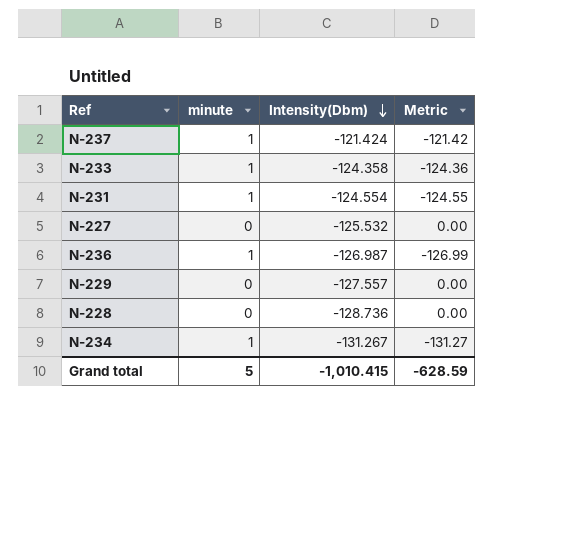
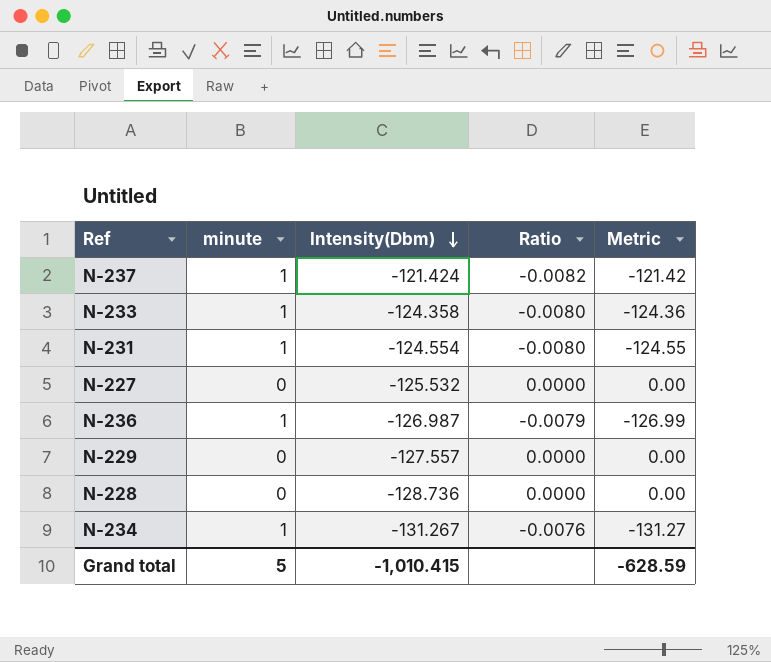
column Ratio | formula: none -> [minute] / [Intensity(Dbm)]

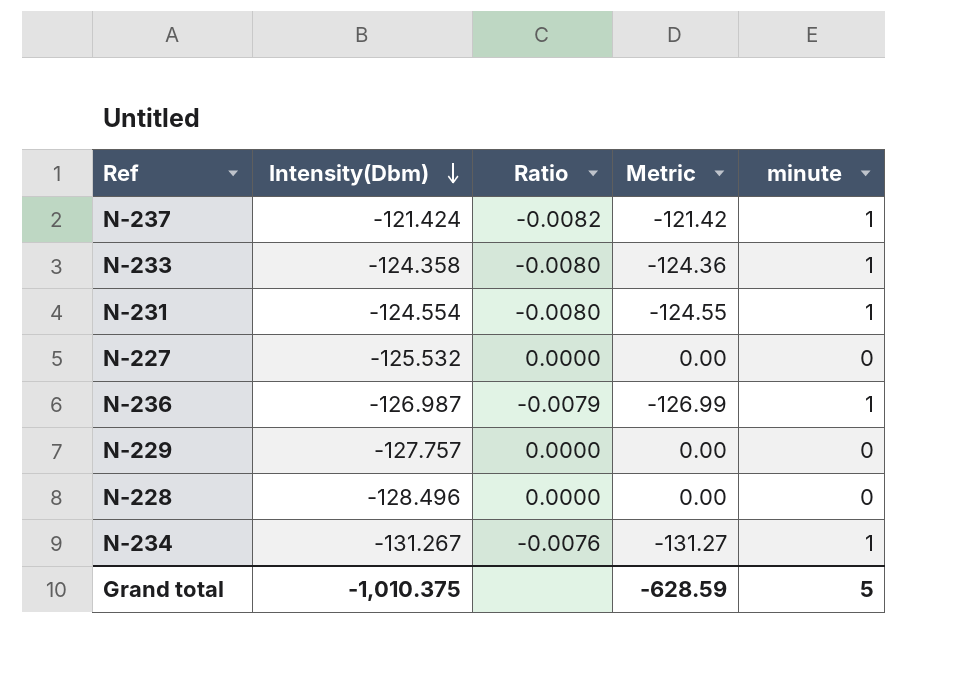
column minute | position: 2 -> 5
N-229 | Intensity(Dbm): -127.557 -> -127.757
N-228 | Intensity(Dbm): -128.736 -> -128.496
Grand total | Intensity(Dbm): -1,010.415 -> -1,010.375

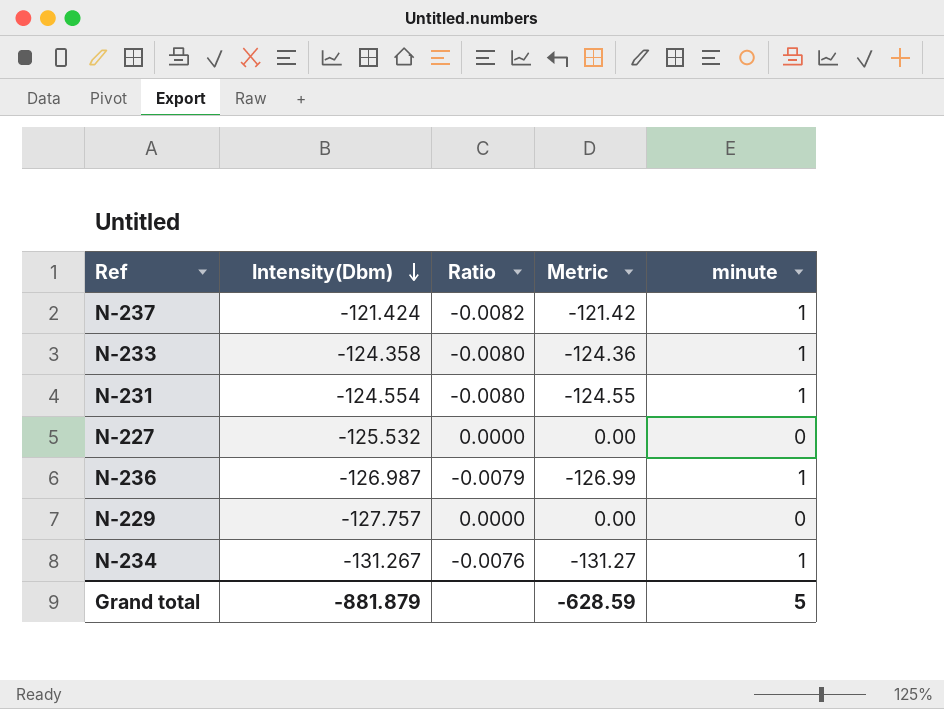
row N-228: -128.496 | 0.0000 | 0.00 | 0 -> none
Grand total | Intensity(Dbm): -1,010.375 -> -881.879

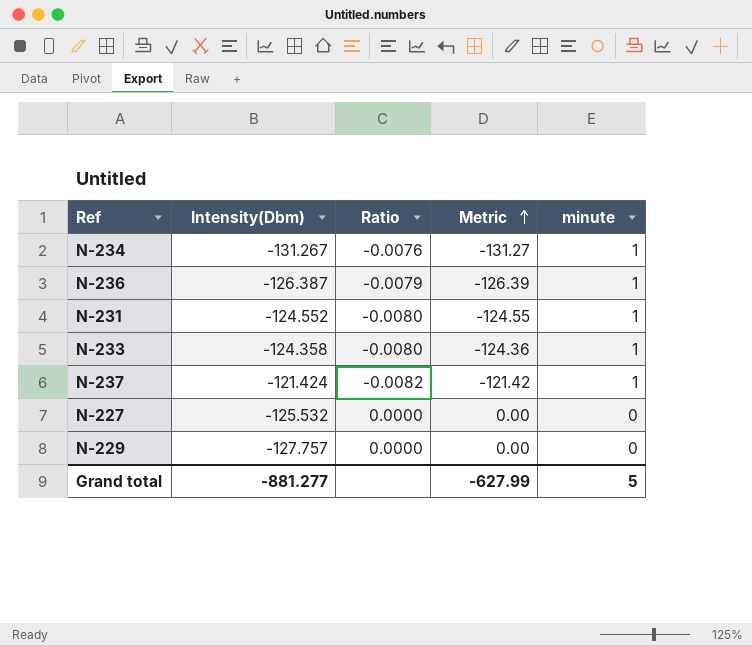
row order: Intensity(Dbm) descending -> Metric ascending
N-236 | Intensity(Dbm): -126.987 -> -126.387
N-236 | Metric: -126.99 -> -126.39
N-231 | Intensity(Dbm): -124.554 -> -124.552
Grand total | Intensity(Dbm): -881.879 -> -881.277
Grand total | Metric: -628.59 -> -627.99

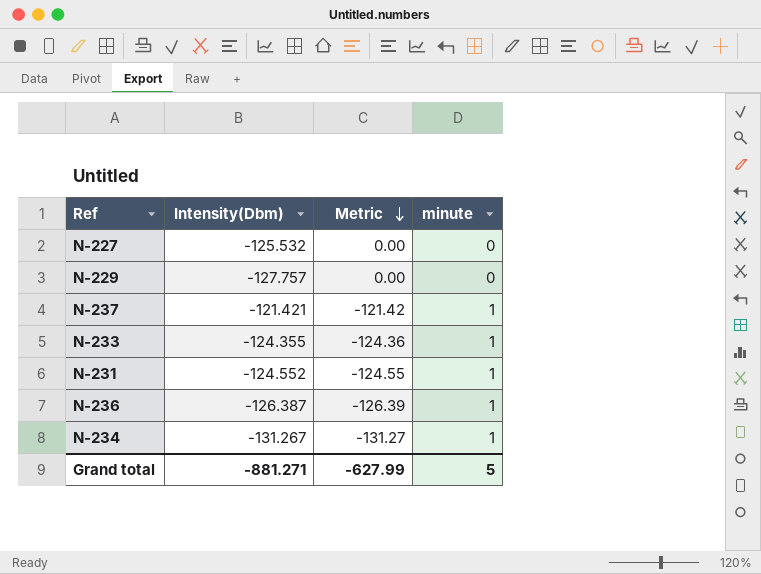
row order: Metric ascending -> Metric descending
column Ratio | formula: [minute] / [Intensity(Dbm)] -> none
N-237 | Intensity(Dbm): -121.424 -> -121.421
N-233 | Intensity(Dbm): -124.358 -> -124.355
Grand total | Intensity(Dbm): -881.277 -> -881.271

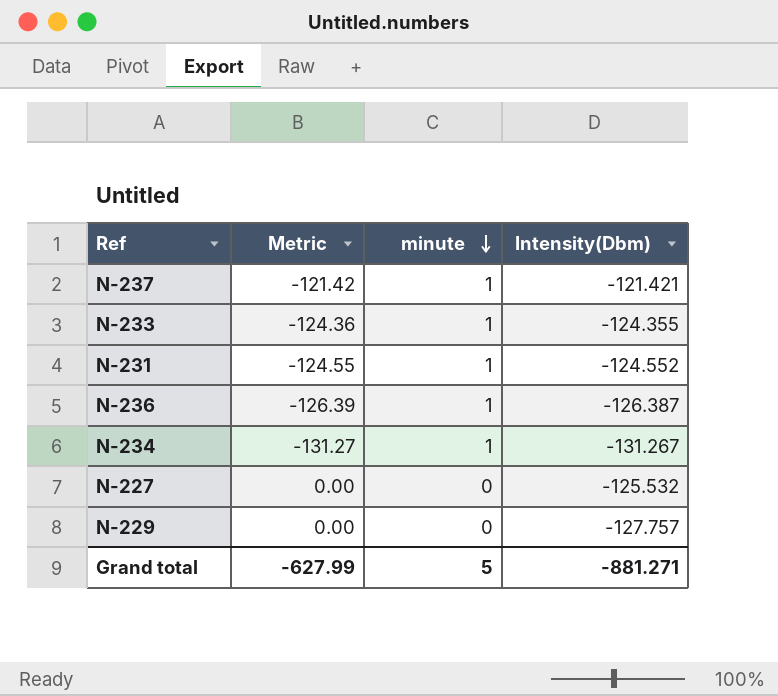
row order: Metric descending -> minute descending
column Intensity(Dbm) | position: 2 -> 4

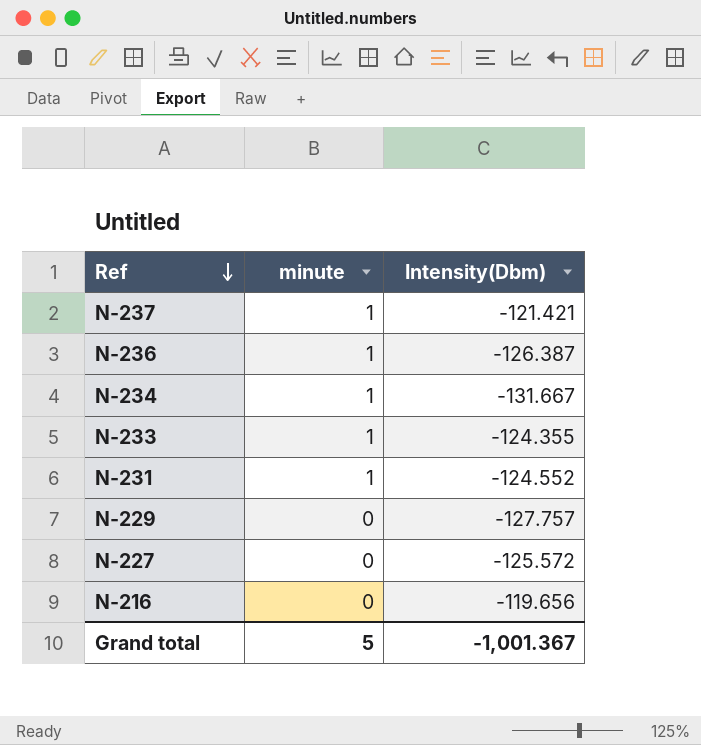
row order: minute descending -> Ref descending
column Metric | formula: [minute] * [Intensity(Dbm)] -> none
N-234 | Intensity(Dbm): -131.267 -> -131.667
N-227 | Intensity(Dbm): -125.532 -> -125.572
row N-216: none -> 0 | -119.656
Grand total | Intensity(Dbm): -881.271 -> -1,001.367

